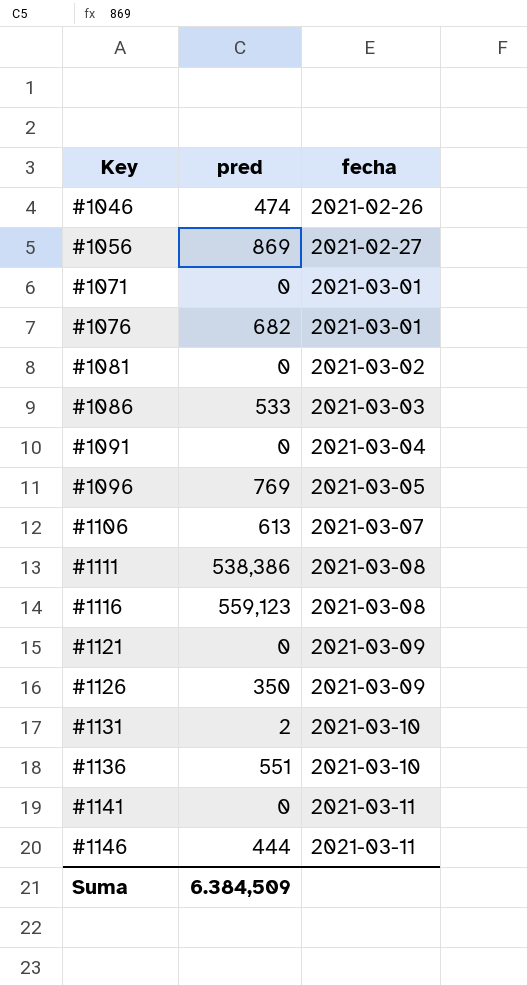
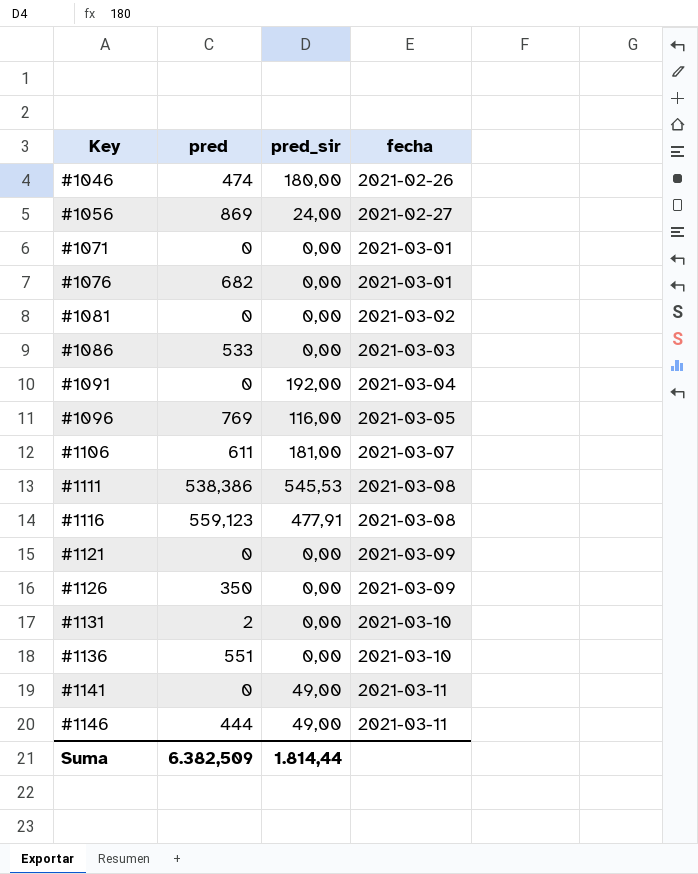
column pred_sir | position: none -> 3
#1106 | pred: 613 -> 611
Suma | pred: 6.384,509 -> 6.382,509

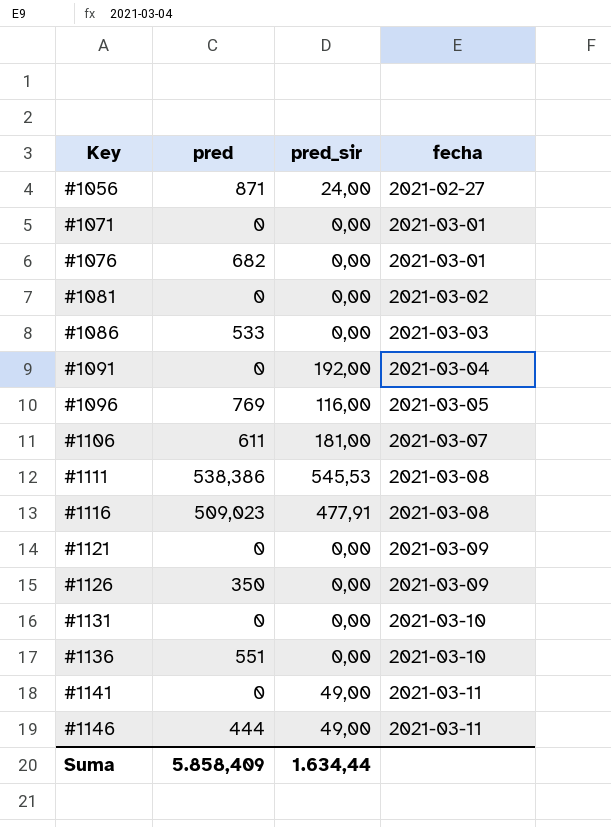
row #1046: 474 | 180,00 | 2021-02-26 -> none
#1056 | pred: 869 -> 871
#1116 | pred: 559,123 -> 509,023
#1131 | pred: 2 -> 0
Suma | pred: 6.382,509 -> 5.858,409
Suma | pred_sir: 1.814,44 -> 1.634,44

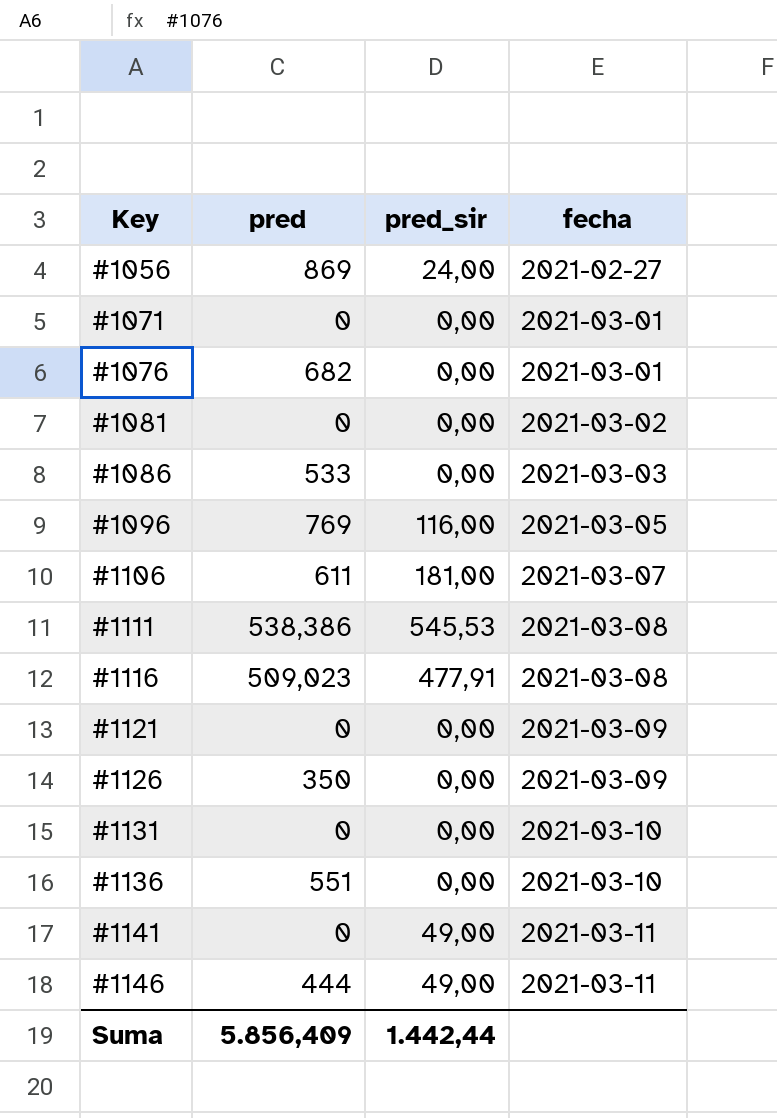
row #1091: 0 | 192,00 | 2021-03-04 -> none
#1056 | pred: 871 -> 869
Suma | pred: 5.858,409 -> 5.856,409
Suma | pred_sir: 1.634,44 -> 1.442,44

